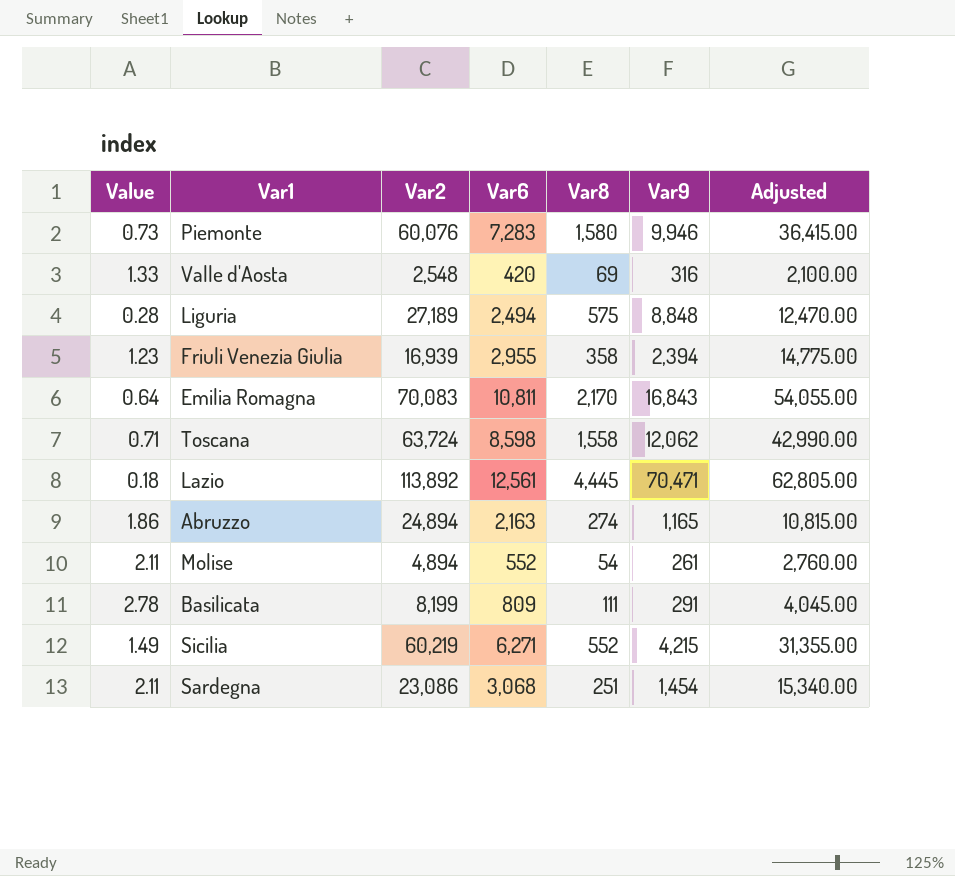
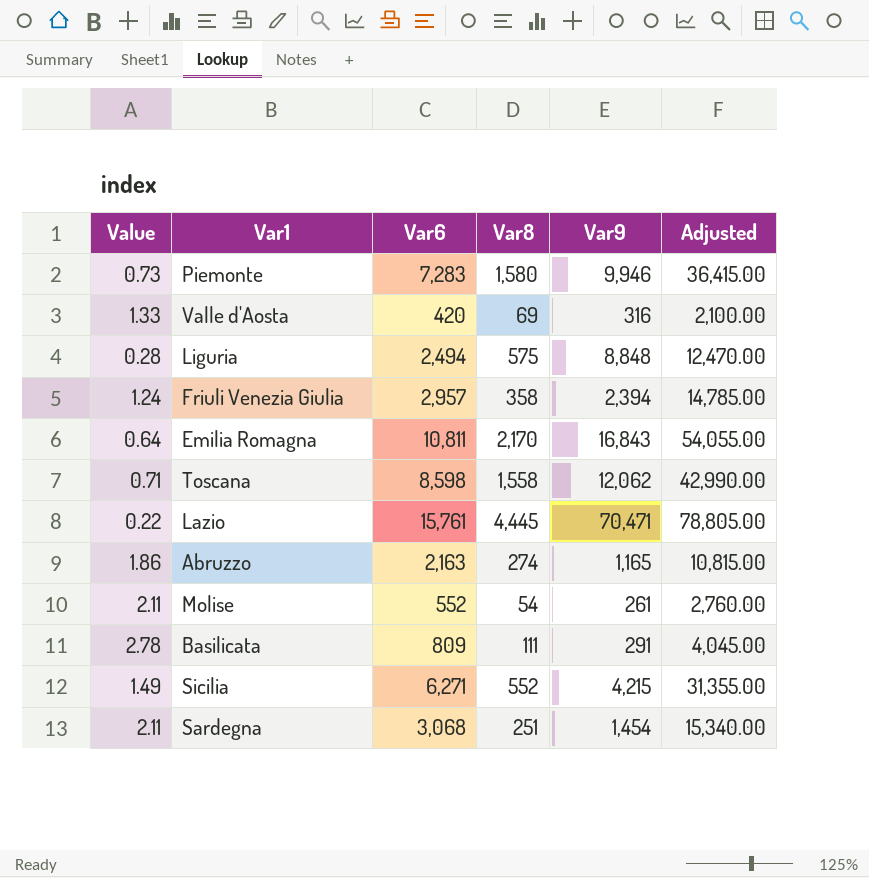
column Var2 | position: 3 -> none
Friuli Venezia Giulia | Value: 1.23 -> 1.24
Friuli Venezia Giulia | Var6: 2,955 -> 2,957
Friuli Venezia Giulia | Adjusted: 14,775.00 -> 14,785.00
Lazio | Value: 0.18 -> 0.22
Lazio | Var6: 12,561 -> 15,761
Lazio | Adjusted: 62,805.00 -> 78,805.00

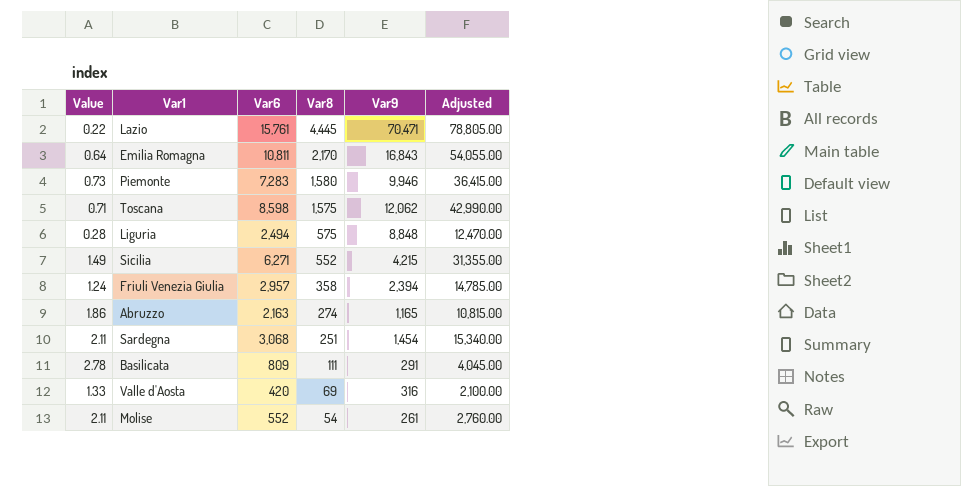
row order: none -> Var8 descending
Toscana | Var8: 1,558 -> 1,575

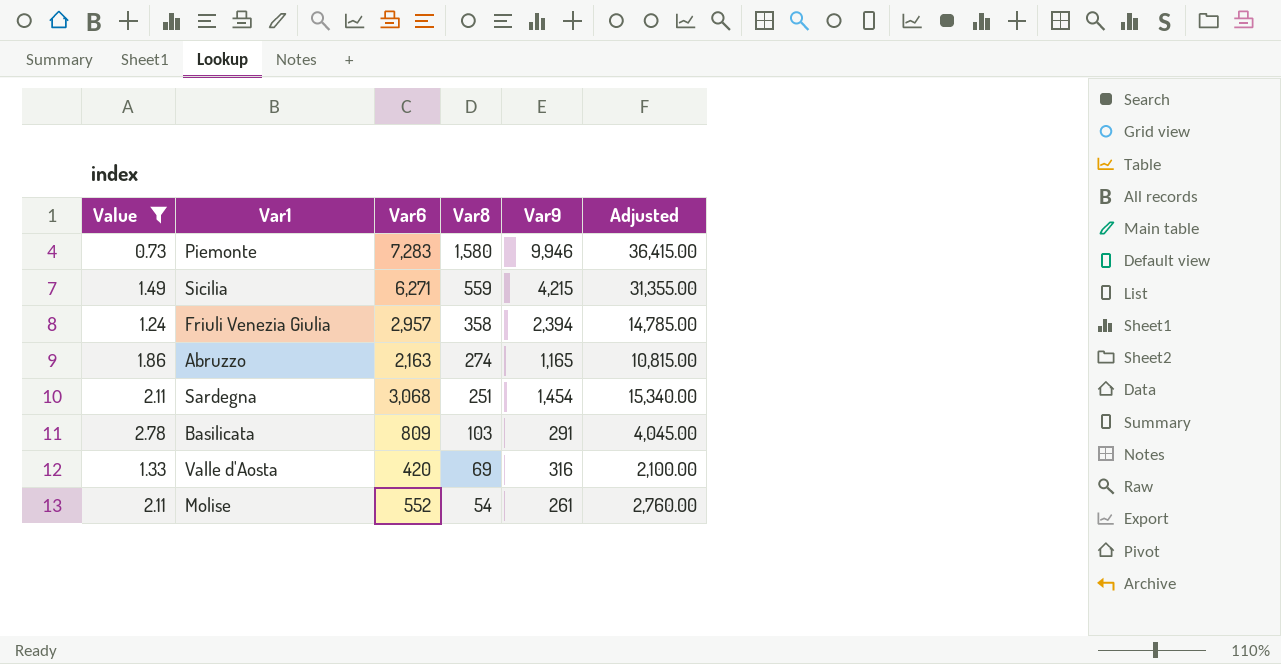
filter: none -> Value >= 0.73
Sicilia | Var8: 552 -> 559
Basilicata | Var8: 111 -> 103

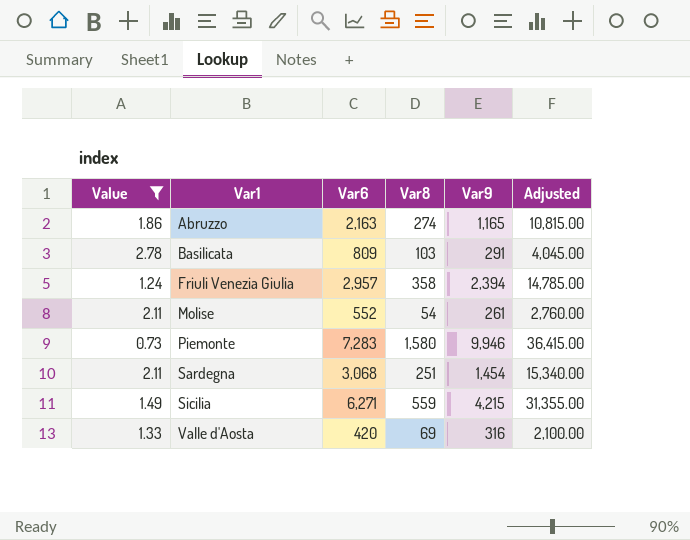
row order: Var8 descending -> Var1 ascending

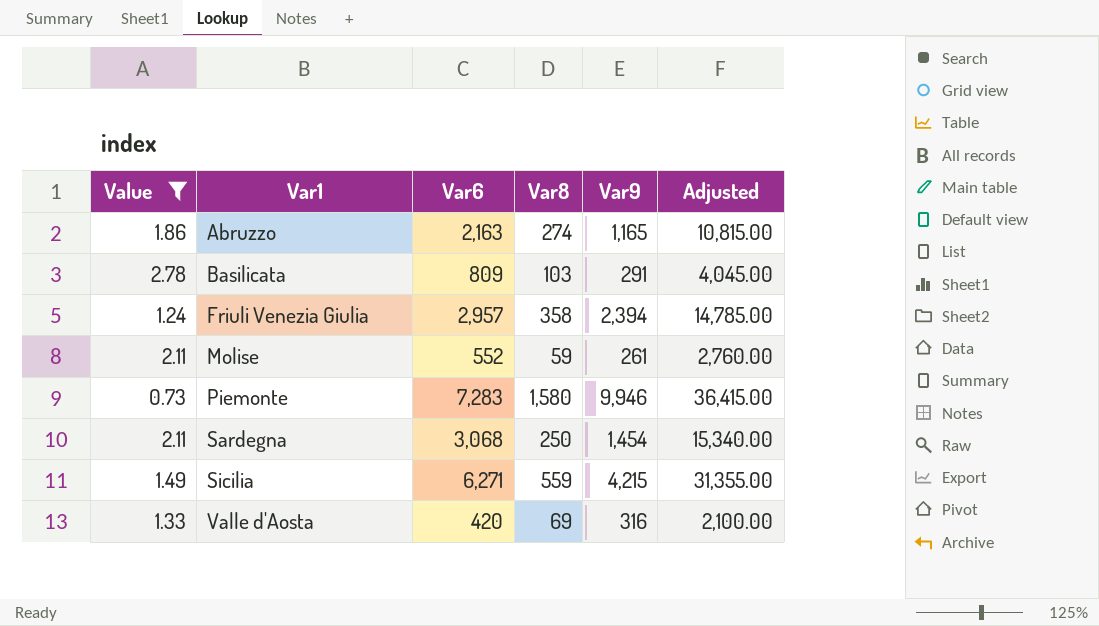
Molise | Var8: 54 -> 59
Sardegna | Var8: 251 -> 250

